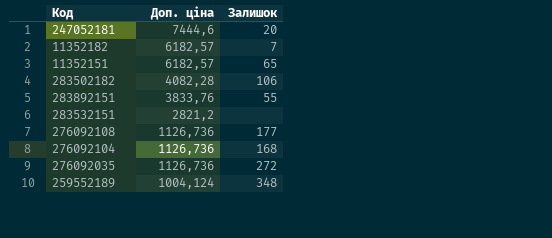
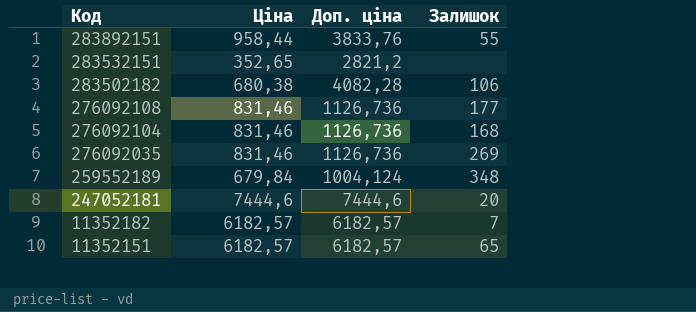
row order: Доп. ціна descending -> Код descending
column Ціна | position: none -> 2
276092035 | Залишок: 272 -> 269

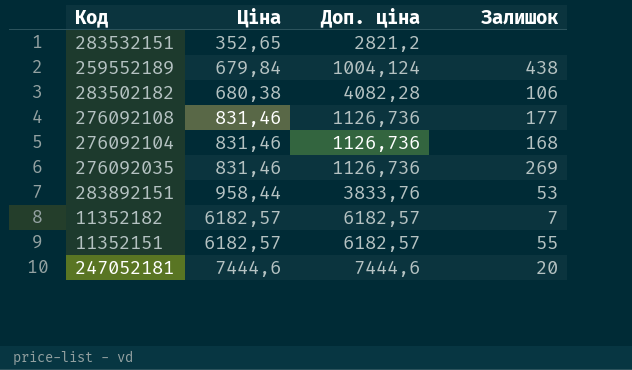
row order: Код descending -> Ціна ascending
259552189 | Залишок: 348 -> 438
283892151 | Залишок: 55 -> 53
11352151 | Залишок: 65 -> 55

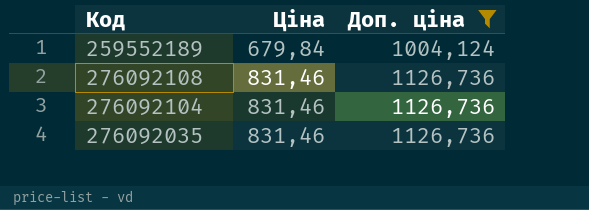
filter: none -> Доп. ціна <= 1126,736
column Залишок | position: 4 -> none

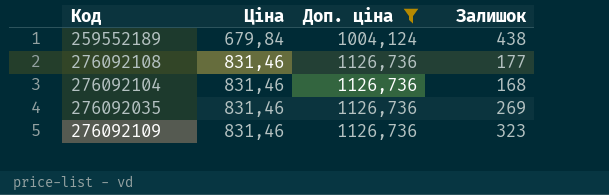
column Залишок | position: none -> 4
row 276092109: none -> 831,46 | 1126,736 | 323

